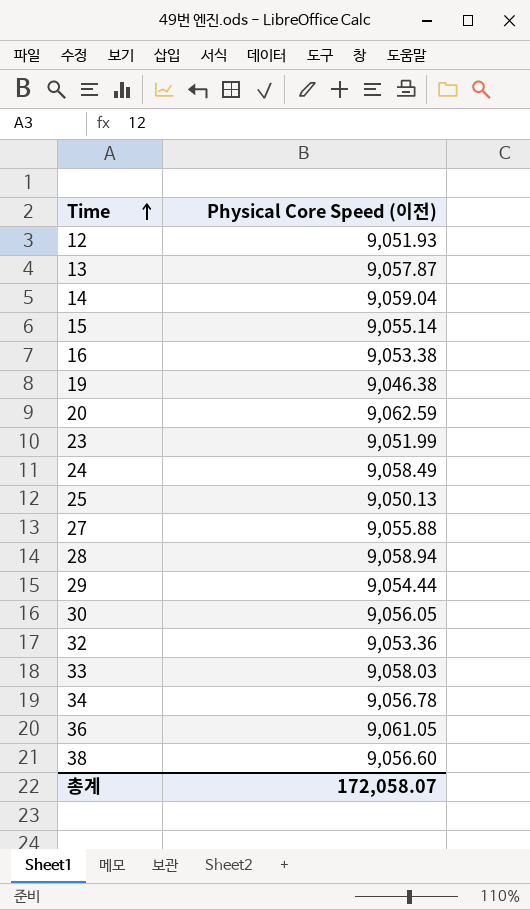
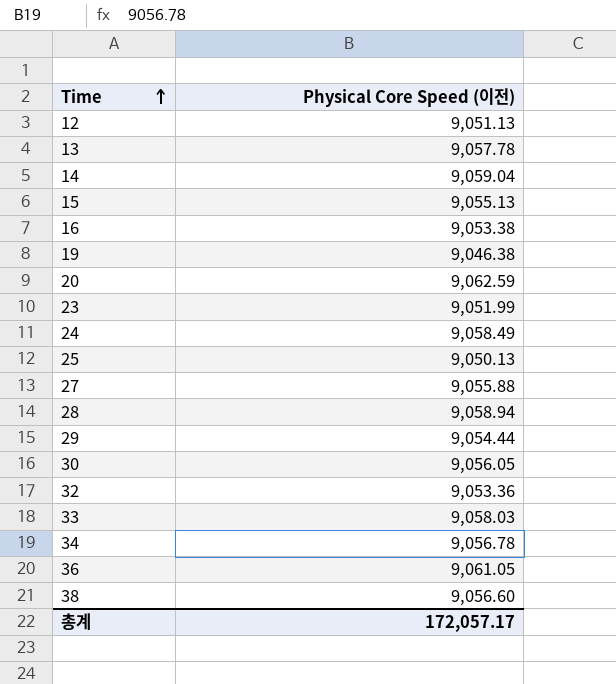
12 | Physical Core Speed (이전): 9,051.93 -> 9,051.13
13 | Physical Core Speed (이전): 9,057.87 -> 9,057.78
15 | Physical Core Speed (이전): 9,055.14 -> 9,055.13
총계 | Physical Core Speed (이전): 172,058.07 -> 172,057.17

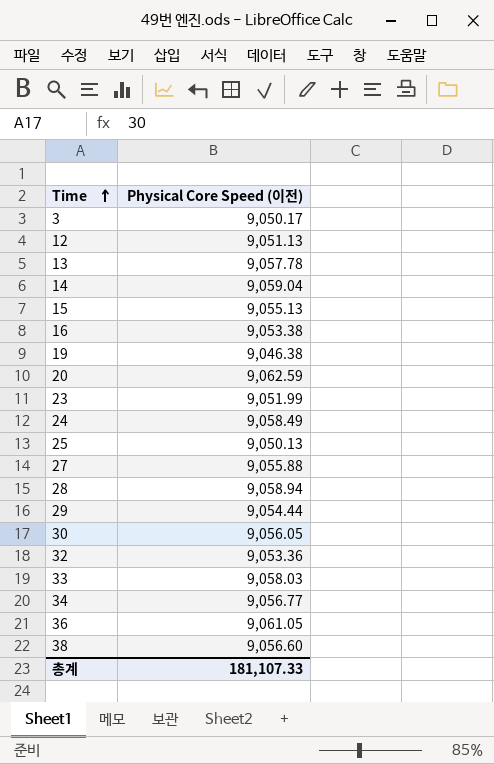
row 3: none -> 9,050.17
34 | Physical Core Speed (이전): 9,056.78 -> 9,056.77
총계 | Physical Core Speed (이전): 172,057.17 -> 181,107.33

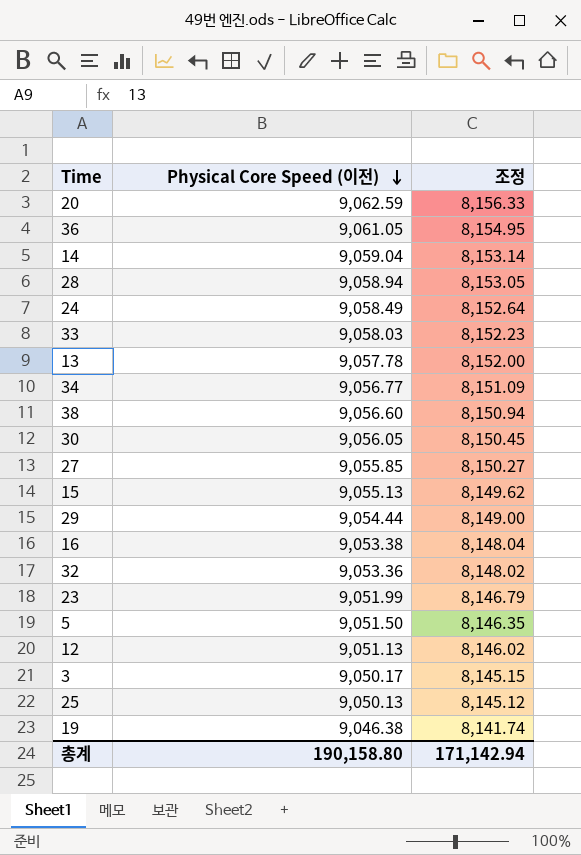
row order: Time ascending -> Physical Core Speed (이전) descending
column 조정 | formula: none -> [Physical Core Speed (이전)] * 0.9
27 | Physical Core Speed (이전): 9,055.88 -> 9,055.85
row 5: none -> 9,051.50 | 8,146.35
총계 | Physical Core Speed (이전): 181,107.33 -> 190,158.80

